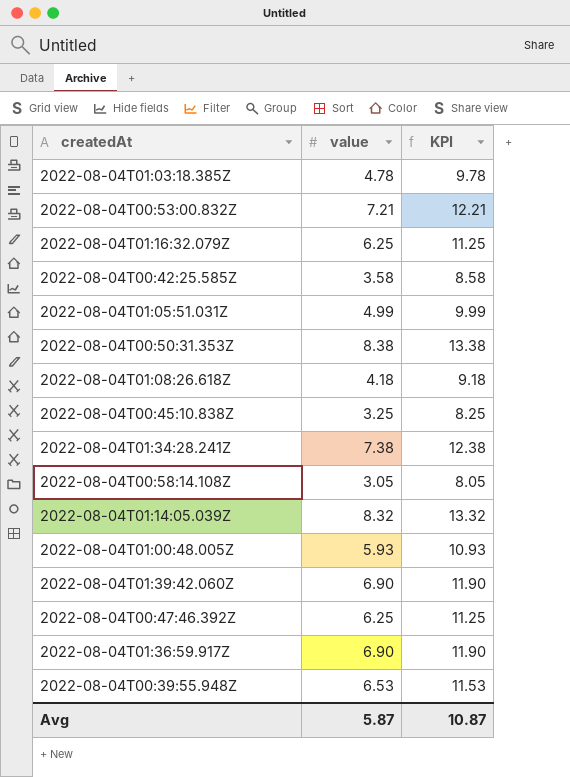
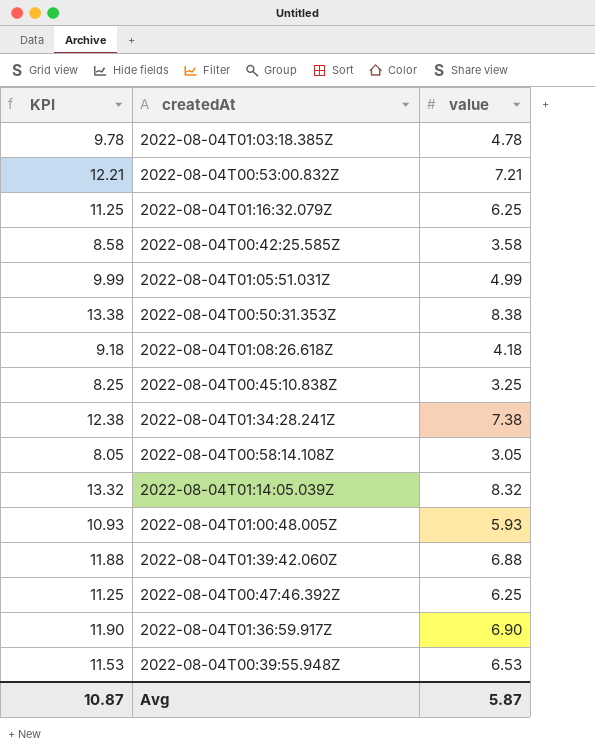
column KPI | position: 3 -> 1
2022-08-04T01:39:42.060Z | KPI: 11.90 -> 11.88
2022-08-04T01:39:42.060Z | value: 6.90 -> 6.88

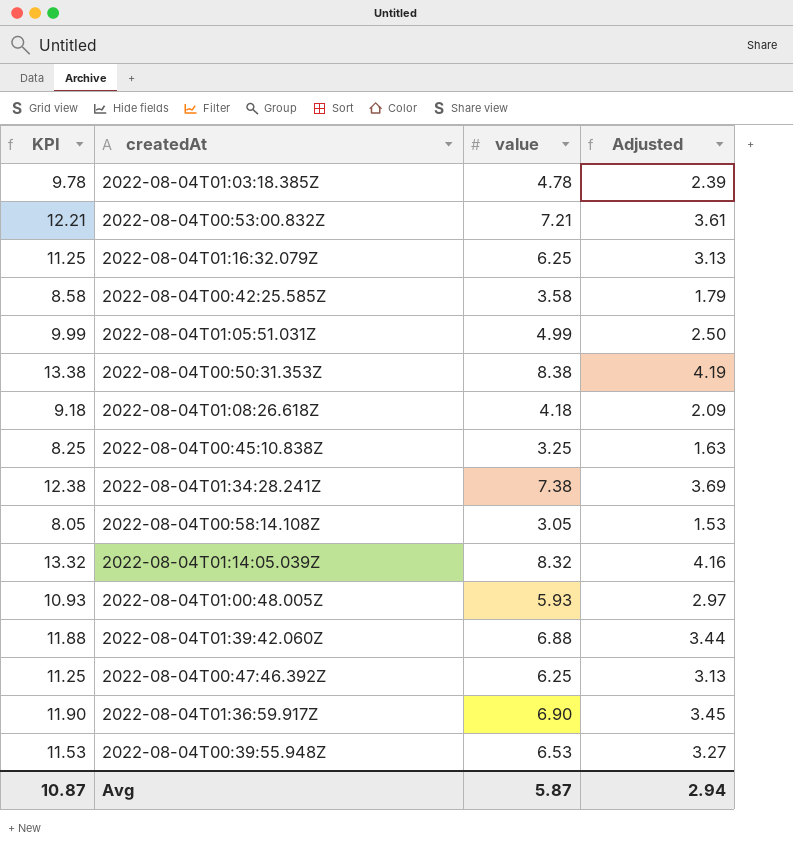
column Adjusted | formula: none -> [value] * 0.5

